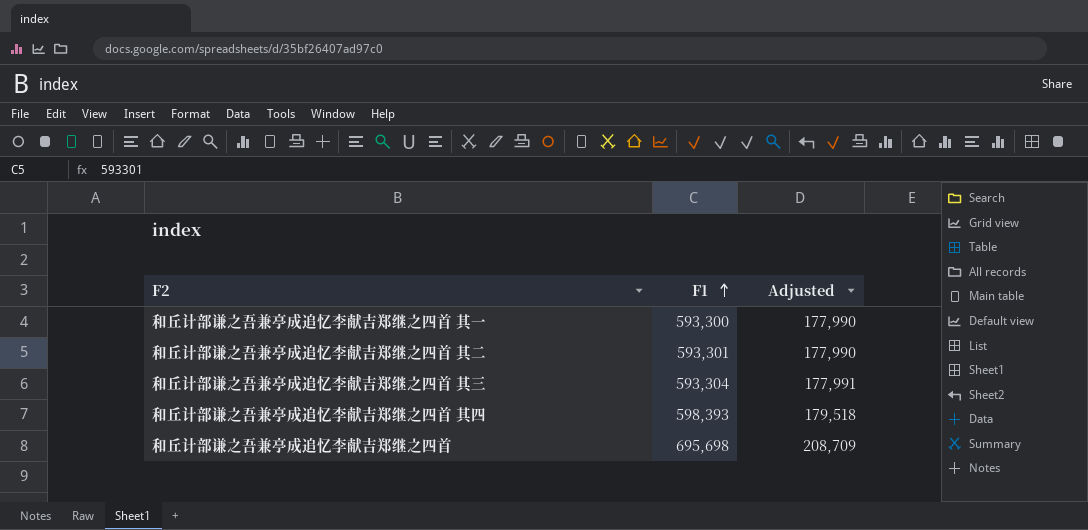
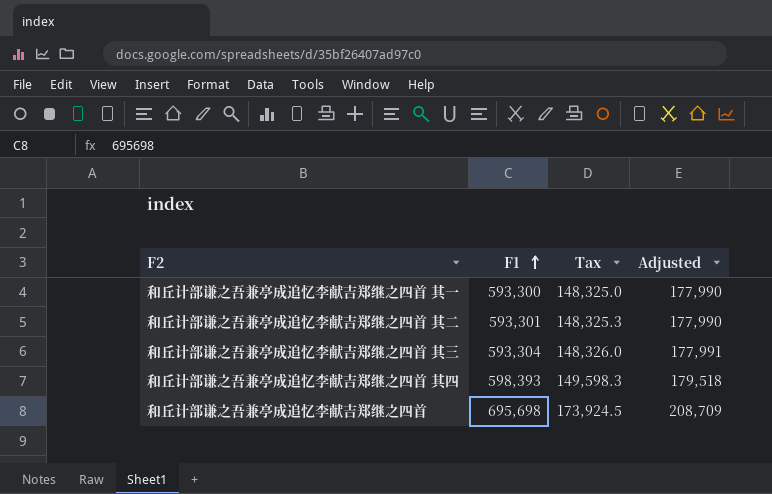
column Tax | formula: none -> [F1] * 0.25

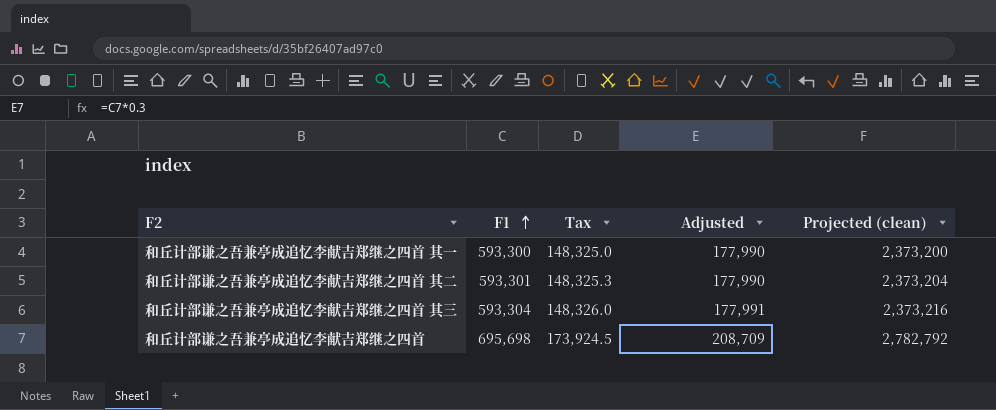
column Projected (clean) | formula: none -> [F1] * 4
row 和丘计部谦之吾兼亭成追忆李献吉郑继之四首 其四: 598,393 | 149,598.3 | 179,518 -> none

